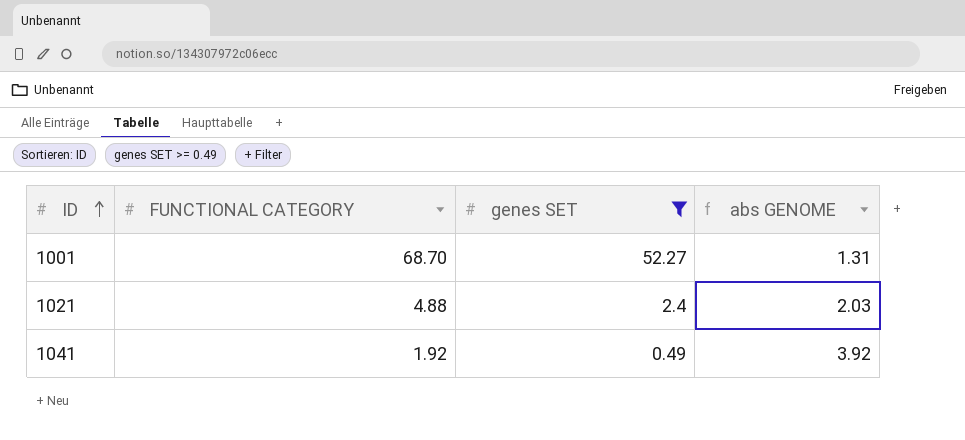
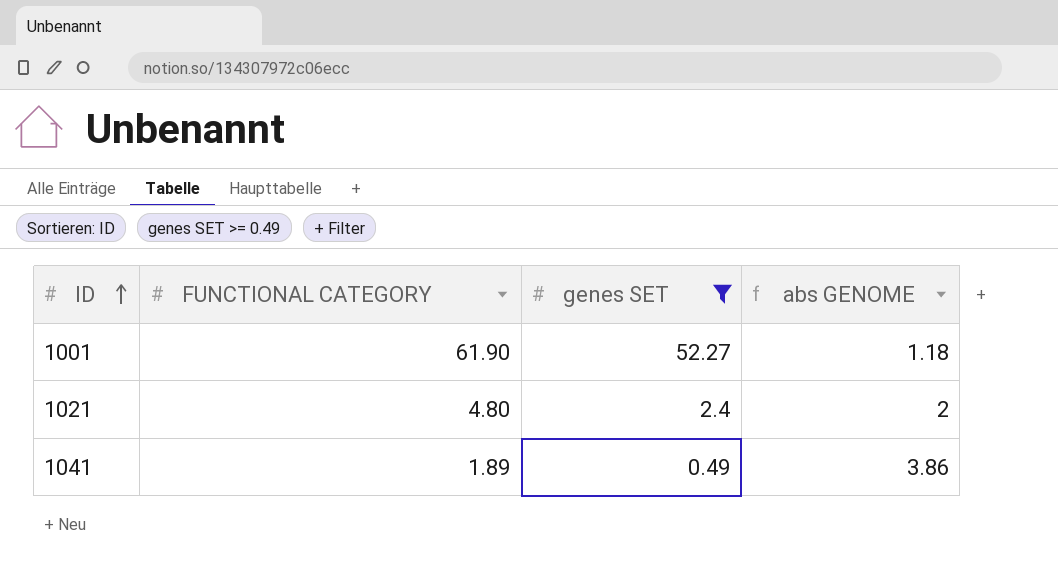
1001 | FUNCTIONAL CATEGORY: 68.70 -> 61.90
1001 | abs GENOME: 1.31 -> 1.18
1021 | FUNCTIONAL CATEGORY: 4.88 -> 4.80
1021 | abs GENOME: 2.03 -> 2
1041 | FUNCTIONAL CATEGORY: 1.92 -> 1.89
1041 | abs GENOME: 3.92 -> 3.86

